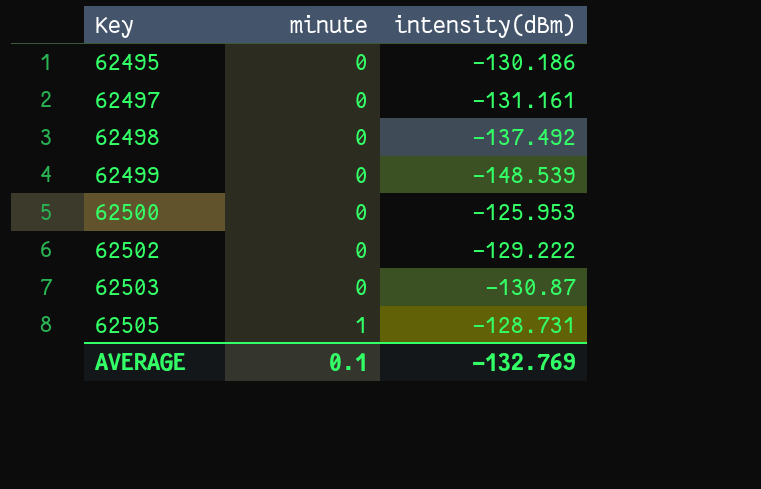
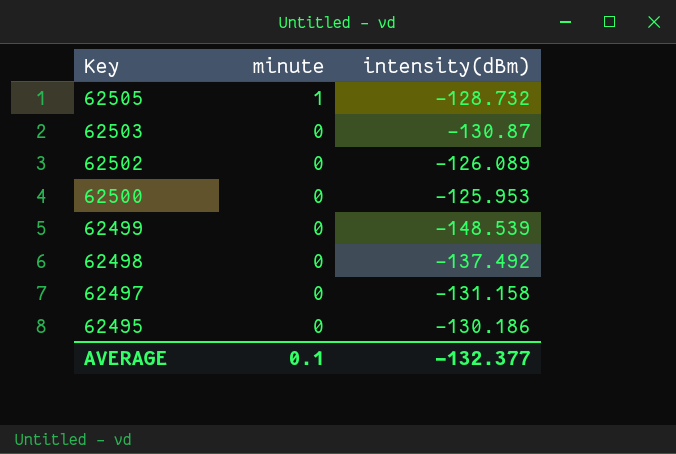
row order: Key ascending -> Key descending
62505 | intensity(dBm): -128.731 -> -128.732
62502 | intensity(dBm): -129.222 -> -126.089
62497 | intensity(dBm): -131.161 -> -131.158
AVERAGE | intensity(dBm): -132.769 -> -132.377

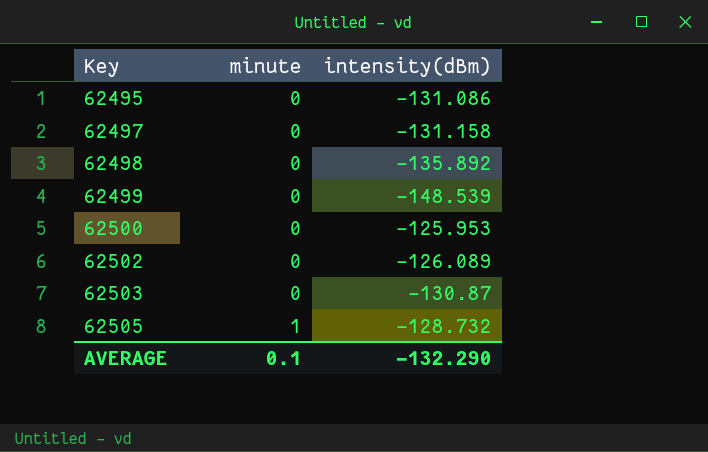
row order: Key descending -> Key ascending
62495 | intensity(dBm): -130.186 -> -131.086
62498 | intensity(dBm): -137.492 -> -135.892
AVERAGE | intensity(dBm): -132.377 -> -132.290

